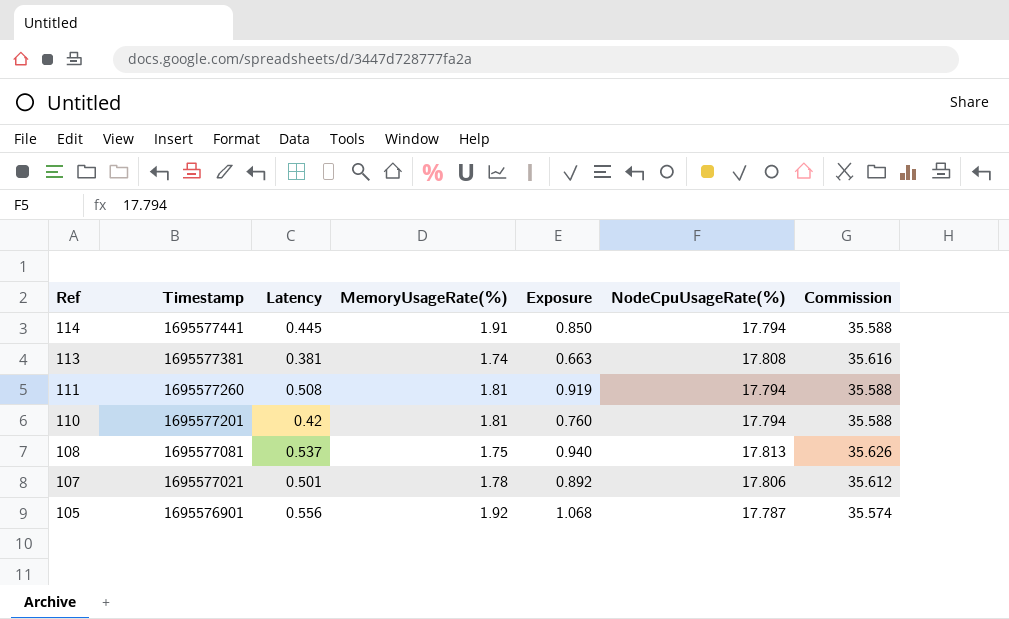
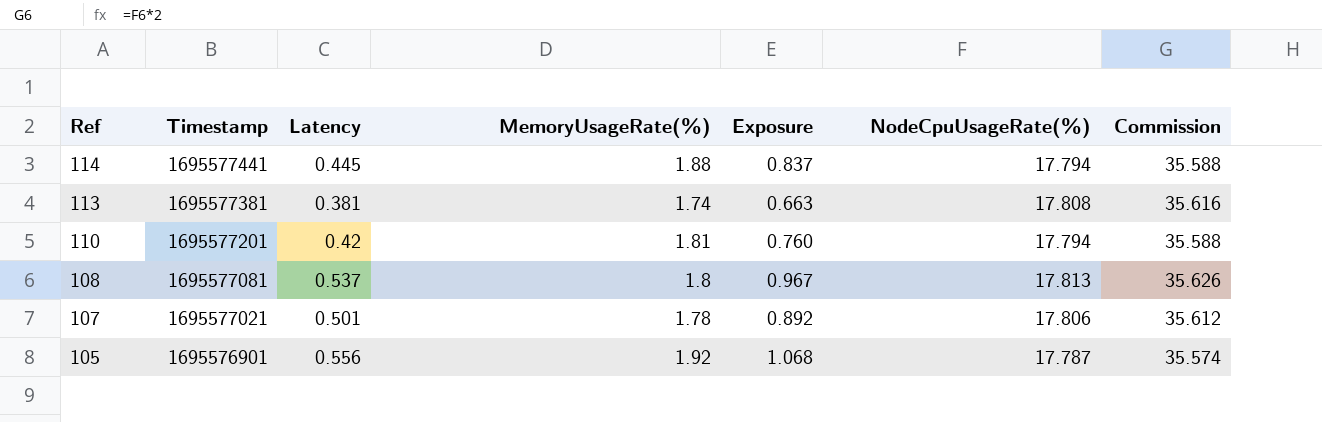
row 111: 1695577260 | 0.508 | 1.81 | 0.919 | 17.794 | 35.588 -> none
114 | MemoryUsageRate(%): 1.91 -> 1.88
114 | Exposure: 0.850 -> 0.837
108 | MemoryUsageRate(%): 1.75 -> 1.8
108 | Exposure: 0.940 -> 0.967

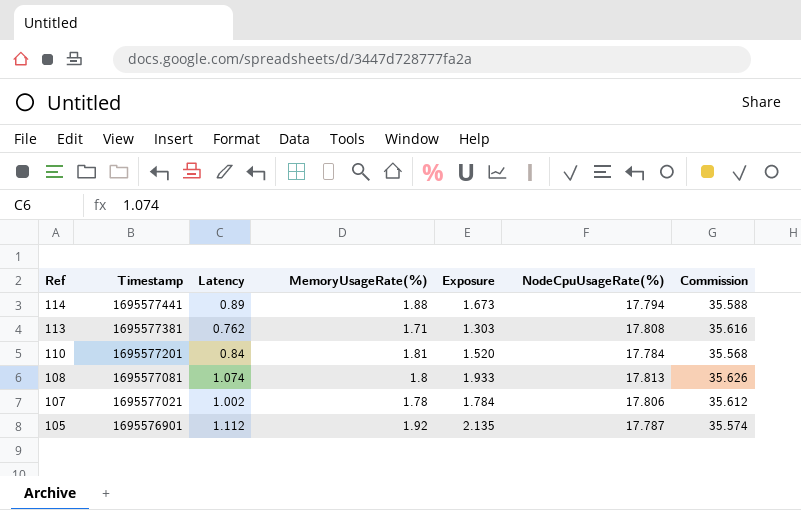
114 | Latency: 0.445 -> 0.89
114 | Exposure: 0.837 -> 1.673
113 | Latency: 0.381 -> 0.762
113 | MemoryUsageRate(%): 1.74 -> 1.71
113 | Exposure: 0.663 -> 1.303
110 | Latency: 0.42 -> 0.84
110 | Exposure: 0.760 -> 1.520
110 | NodeCpuUsageRate(%): 17.794 -> 17.784
110 | Commission: 35.588 -> 35.568
108 | Latency: 0.537 -> 1.074
108 | Exposure: 0.967 -> 1.933
107 | Latency: 0.501 -> 1.002
107 | Exposure: 0.892 -> 1.784
105 | Latency: 0.556 -> 1.112
105 | Exposure: 1.068 -> 2.135

